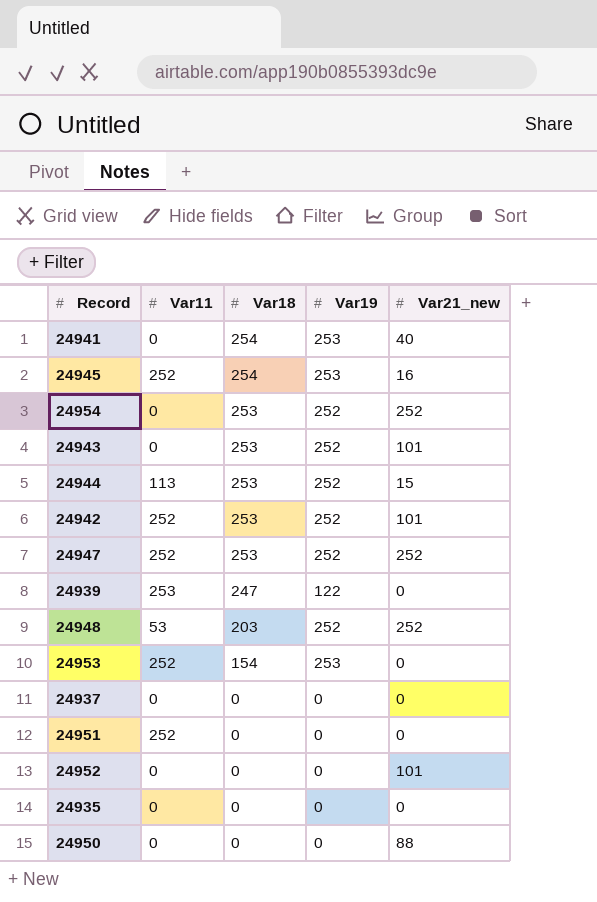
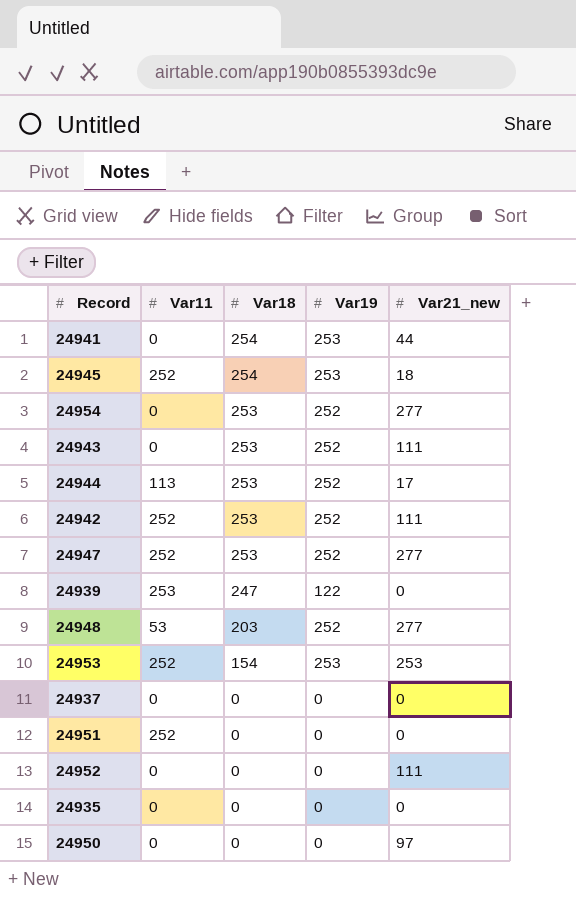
24941 | Var21_new: 40 -> 44
24945 | Var21_new: 16 -> 18
24954 | Var21_new: 252 -> 277
24943 | Var21_new: 101 -> 111
24944 | Var21_new: 15 -> 17
24942 | Var21_new: 101 -> 111
24947 | Var21_new: 252 -> 277
24948 | Var21_new: 252 -> 277
24953 | Var21_new: 0 -> 253
24952 | Var21_new: 101 -> 111
24950 | Var21_new: 88 -> 97

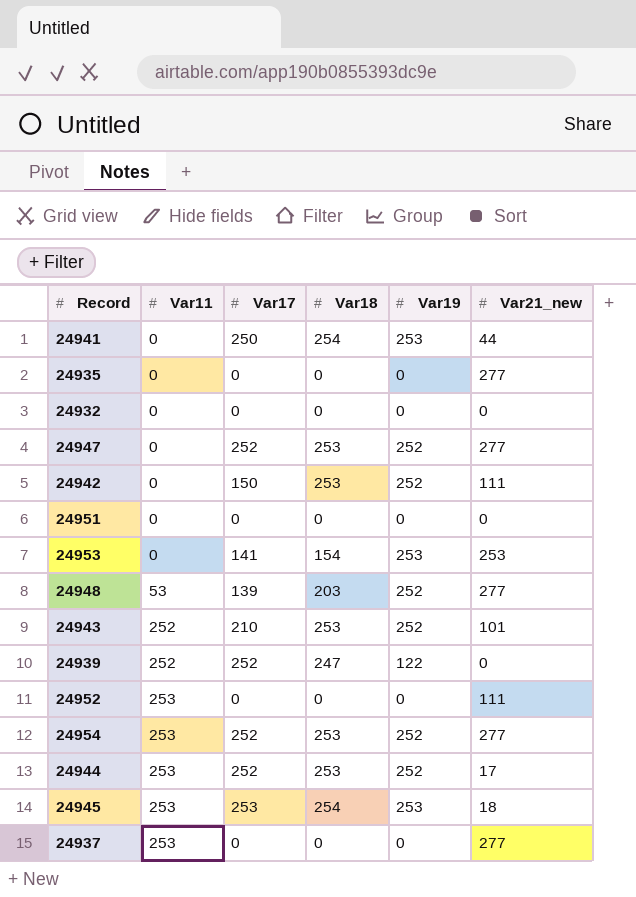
row order: Var18 descending -> Var11 ascending
column Var17 | position: none -> 3
row 24950: 0 | 0 | 0 | 97 -> none
24935 | Var21_new: 0 -> 277
row 24932: none -> 0 | 0 | 0 | 0 | 0
24947 | Var11: 252 -> 0
24942 | Var11: 252 -> 0
24951 | Var11: 252 -> 0
24953 | Var11: 252 -> 0
24943 | Var11: 0 -> 252
24943 | Var21_new: 111 -> 101
24939 | Var11: 253 -> 252
24952 | Var11: 0 -> 253
24954 | Var11: 0 -> 253
24944 | Var11: 113 -> 253
24945 | Var11: 252 -> 253
24937 | Var11: 0 -> 253
24937 | Var21_new: 0 -> 277

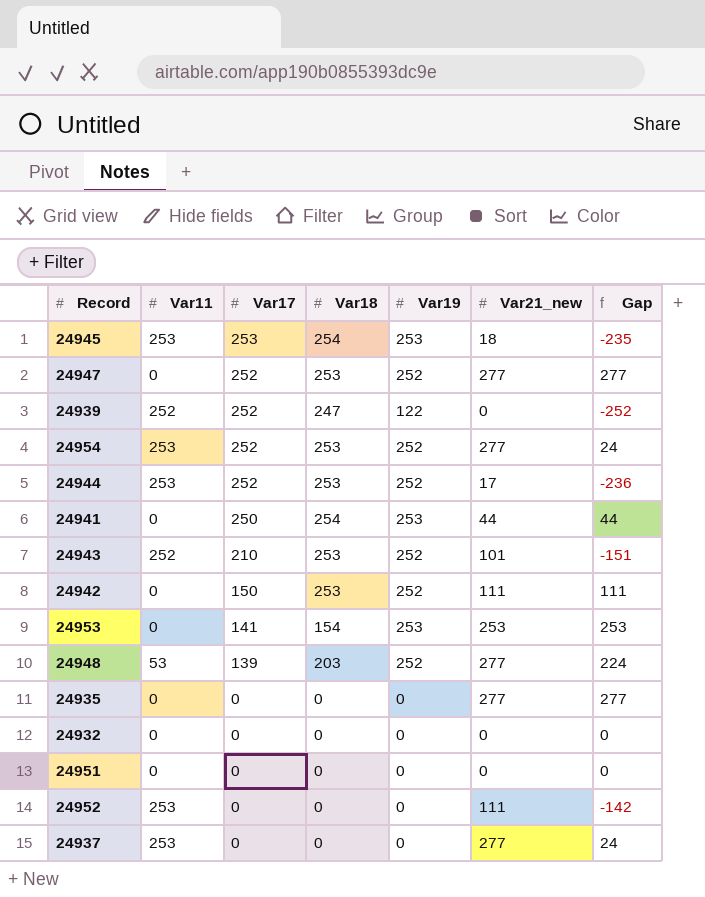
row order: Var11 ascending -> Var17 descending
column Gap | formula: none -> [Var21_new] - [Var11]

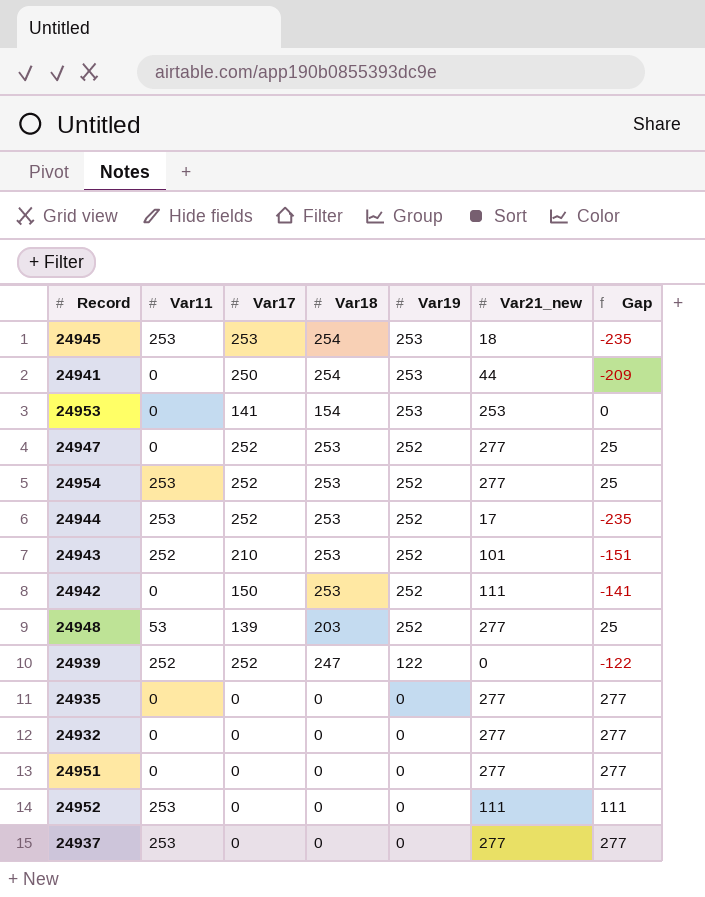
row order: Var17 descending -> Var19 descending
column Gap | formula: [Var21_new] - [Var11] -> [Var21_new] - [Var19]
24932 | Var21_new: 0 -> 277
24951 | Var21_new: 0 -> 277

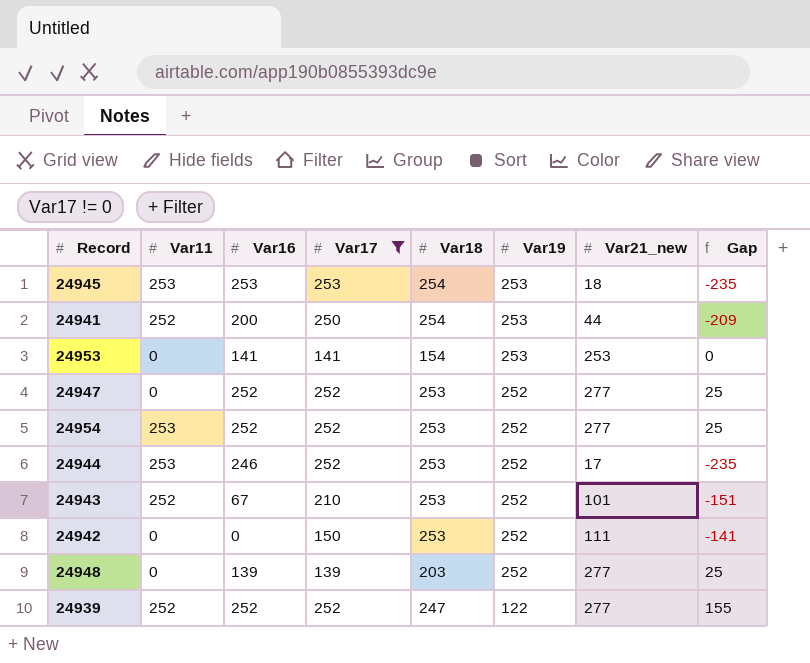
filter: none -> Var17 != 0
column Var16 | position: none -> 3
24941 | Var11: 0 -> 252
24948 | Var11: 53 -> 0
24939 | Var21_new: 0 -> 277
24939 | Gap: -122 -> 155

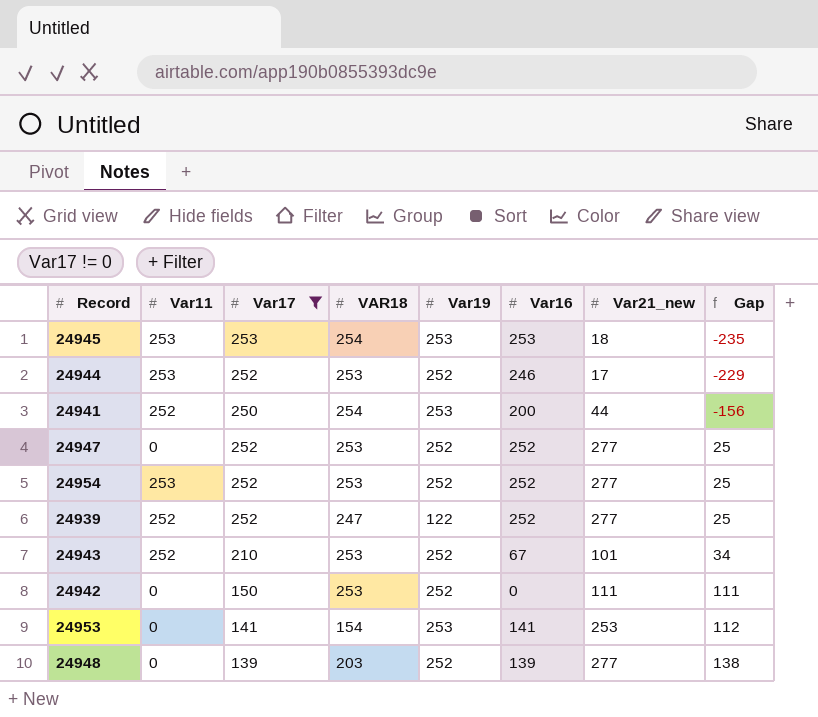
row order: Var19 descending -> Gap ascending
column name: Var18 -> VAR18
column Var16 | position: 3 -> 6
column Gap | formula: [Var21_new] - [Var19] -> [Var21_new] - [Var16]

